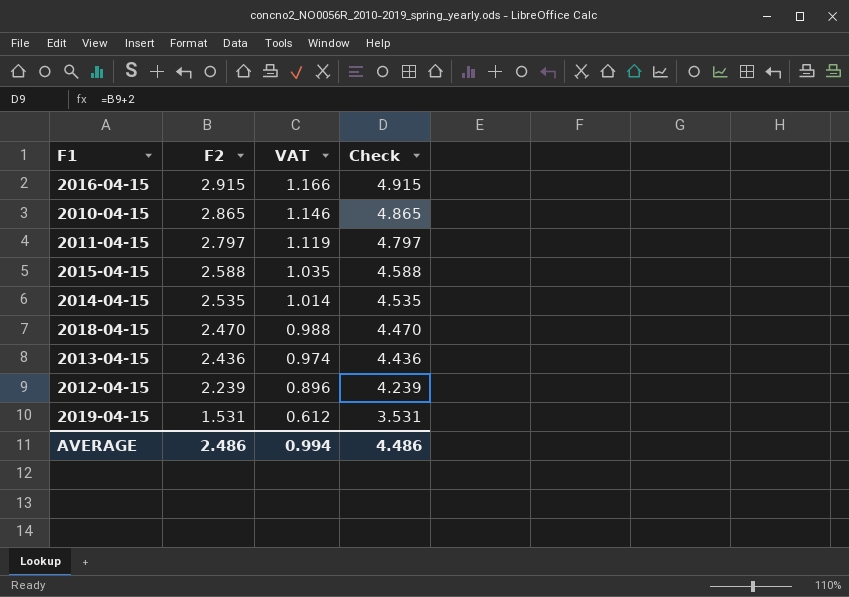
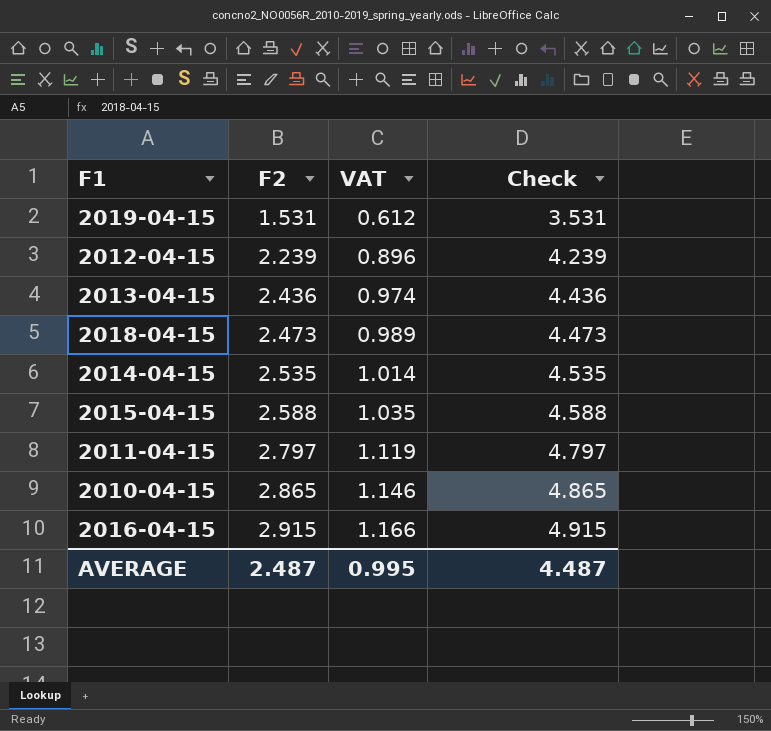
row order: F2 descending -> F2 ascending
2018-04-15 | F2: 2.470 -> 2.473
2018-04-15 | VAT: 0.988 -> 0.989
2018-04-15 | Check: 4.470 -> 4.473
AVERAGE | F2: 2.486 -> 2.487
AVERAGE | VAT: 0.994 -> 0.995
AVERAGE | Check: 4.486 -> 4.487

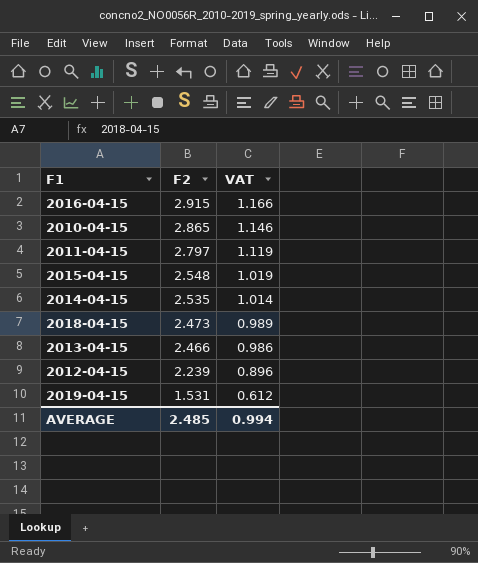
row order: F2 ascending -> F2 descending
column Check | formula: [F2] + 2 -> none
2015-04-15 | F2: 2.588 -> 2.548
2015-04-15 | VAT: 1.035 -> 1.019
2013-04-15 | F2: 2.436 -> 2.466
2013-04-15 | VAT: 0.974 -> 0.986
AVERAGE | F2: 2.487 -> 2.485
AVERAGE | VAT: 0.995 -> 0.994

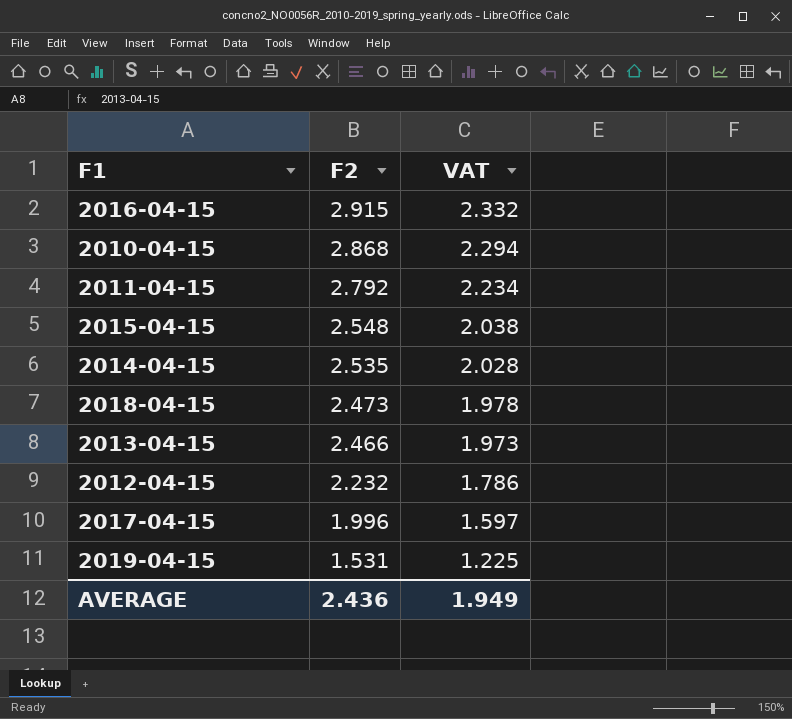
column VAT | formula: [F2] * 0.4 -> [F2] * 0.8
2010-04-15 | F2: 2.865 -> 2.868
2011-04-15 | F2: 2.797 -> 2.792
2012-04-15 | F2: 2.239 -> 2.232
row 2017-04-15: none -> 1.996 | 1.597
AVERAGE | F2: 2.485 -> 2.436
AVERAGE | VAT: 0.994 -> 1.949

